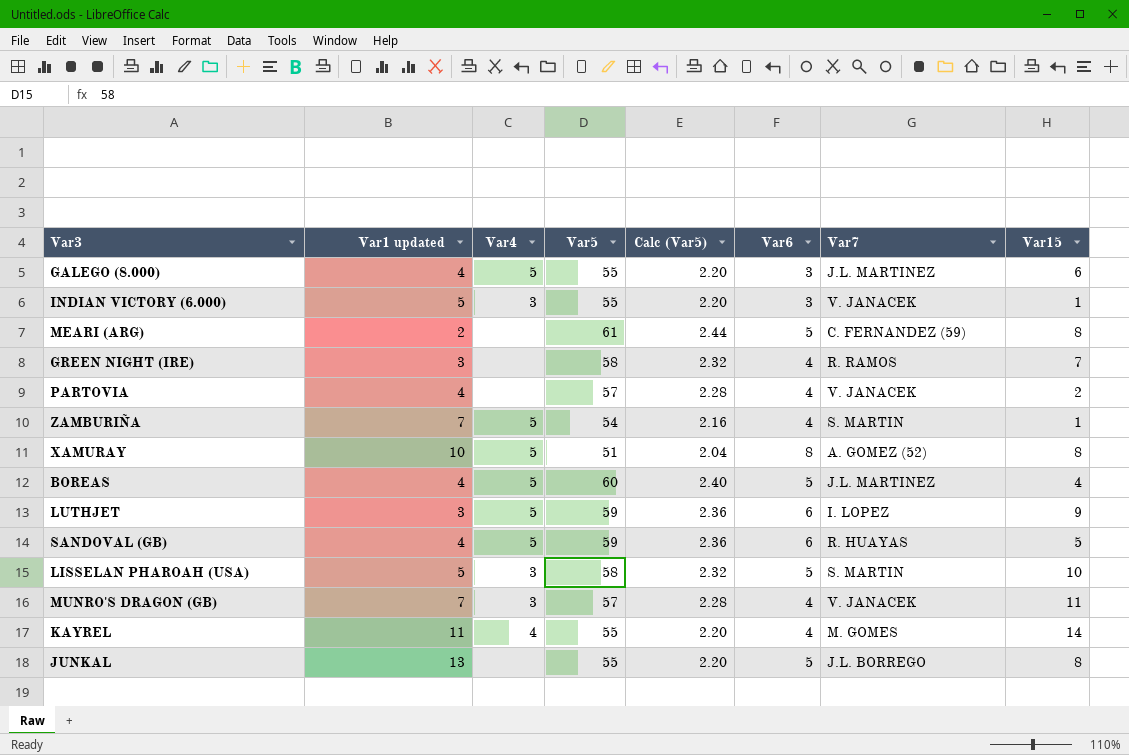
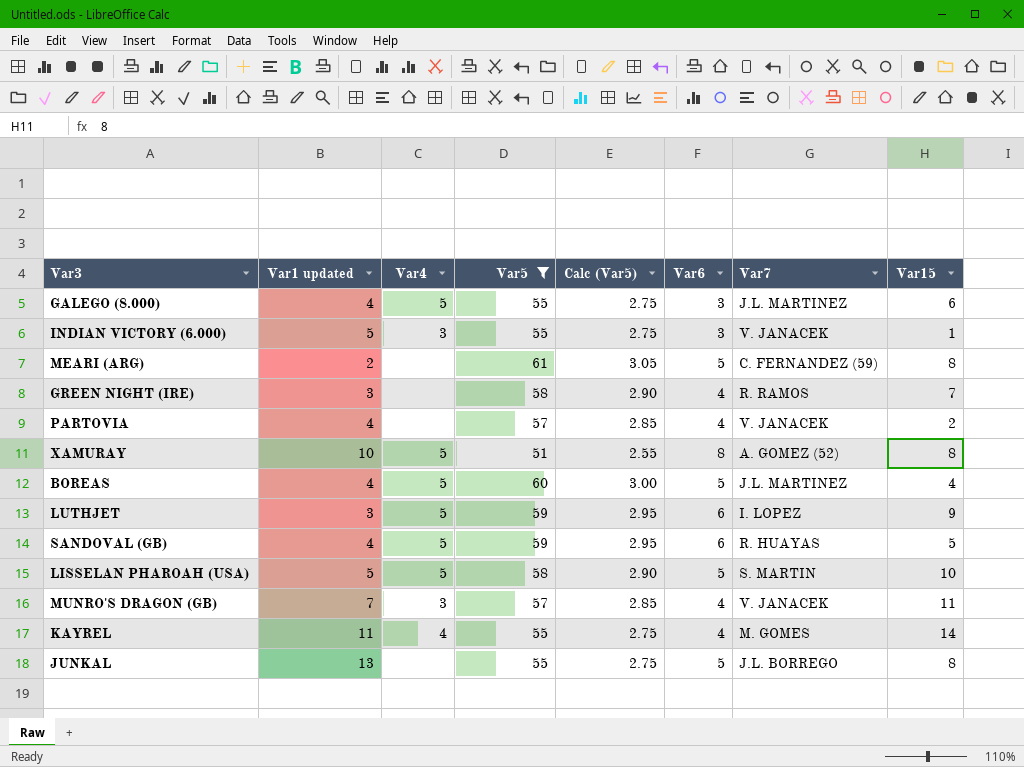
filter: none -> Var5 != 54
column Calc (Var5) | formula: [Var5] * 0.04 -> [Var5] * 0.05
LISSELAN PHAROAH (USA) | Var4: 3 -> 5

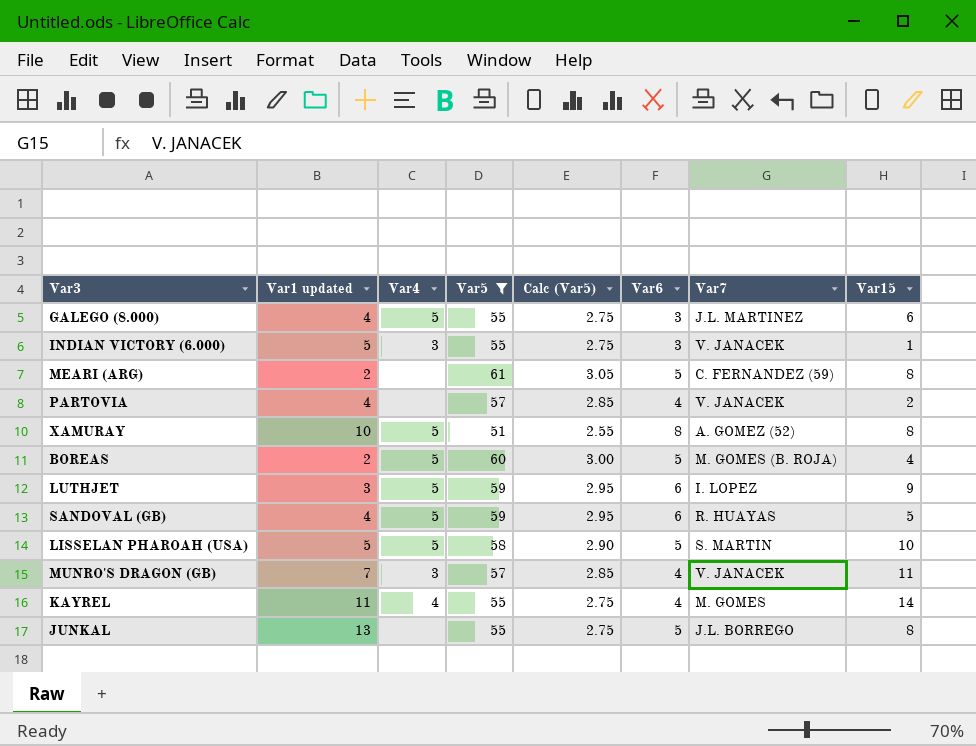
row GREEN NIGHT (IRE): 3 | none | 58 | 2.90 | 4 | R. RAMOS | 7 -> none
BOREAS | Var1 updated: 4 -> 2
BOREAS | Var7: J.L. MARTINEZ -> M. GOMES (B. ROJA)

